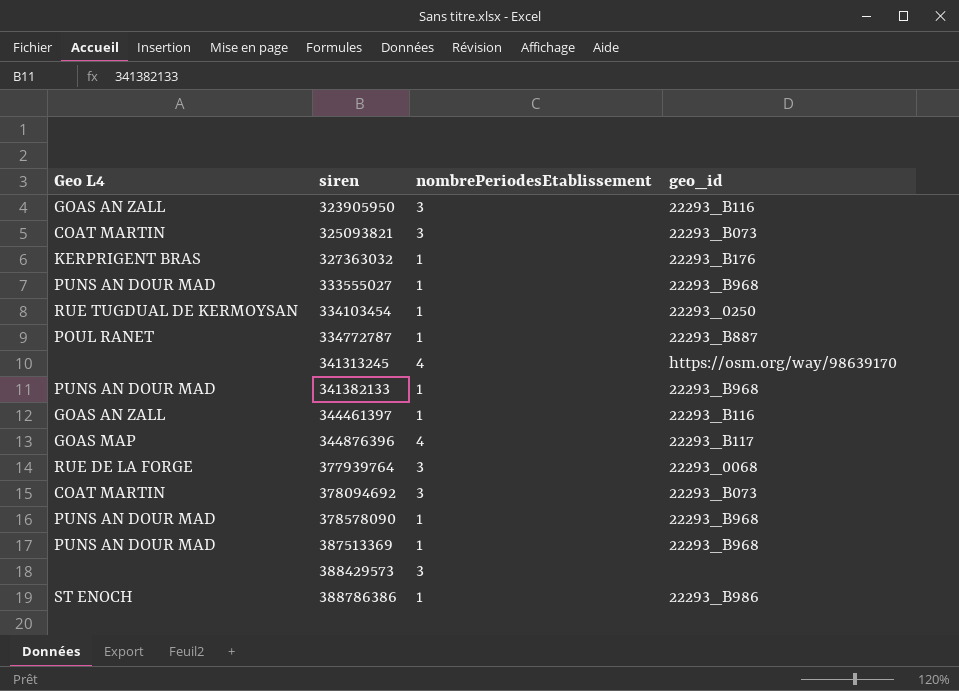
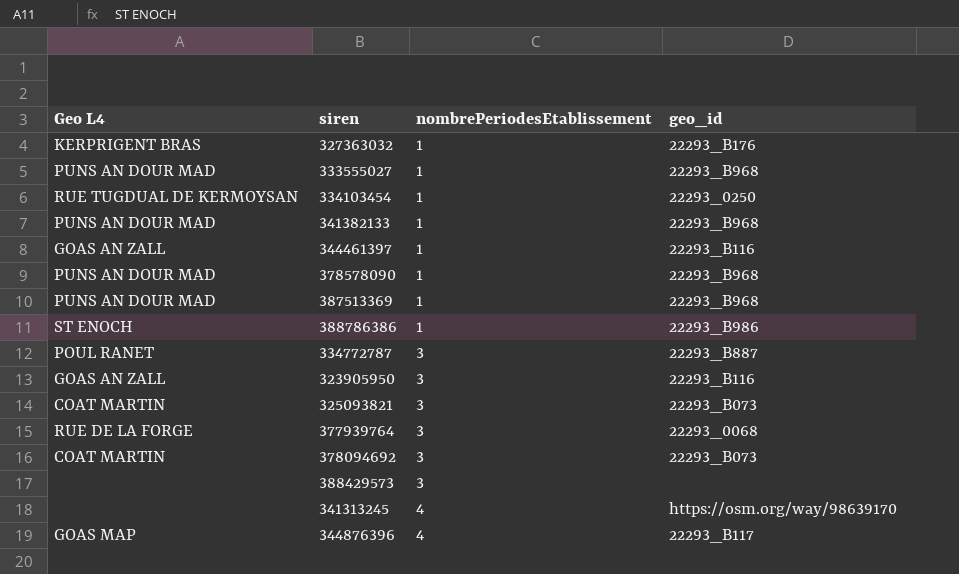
row order: siren ascending -> nombrePeriodesEtablissement ascending
334772787 | nombrePeriodesEtablissement: 1 -> 3

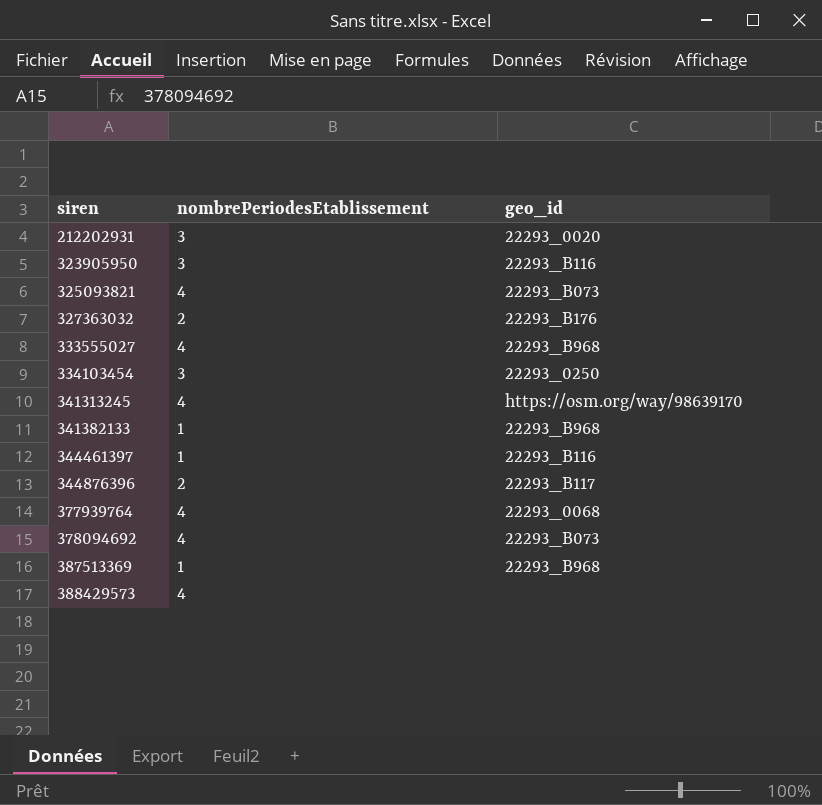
row order: nombrePeriodesEtablissement ascending -> siren ascending
column Geo L4 | position: 1 -> none
row 378578090: PUNS AN DOUR MAD | 1 | 22293_B968 -> none
row 388786386: ST ENOCH | 1 | 22293_B986 -> none
row 334772787: POUL RANET | 3 | 22293_B887 -> none
row 212202931: none -> 3 | 22293_0020
325093821 | nombrePeriodesEtablissement: 3 -> 4
327363032 | nombrePeriodesEtablissement: 1 -> 2
333555027 | nombrePeriodesEtablissement: 1 -> 4
334103454 | nombrePeriodesEtablissement: 1 -> 3
344876396 | nombrePeriodesEtablissement: 4 -> 2
377939764 | nombrePeriodesEtablissement: 3 -> 4
378094692 | nombrePeriodesEtablissement: 3 -> 4
388429573 | nombrePeriodesEtablissement: 3 -> 4

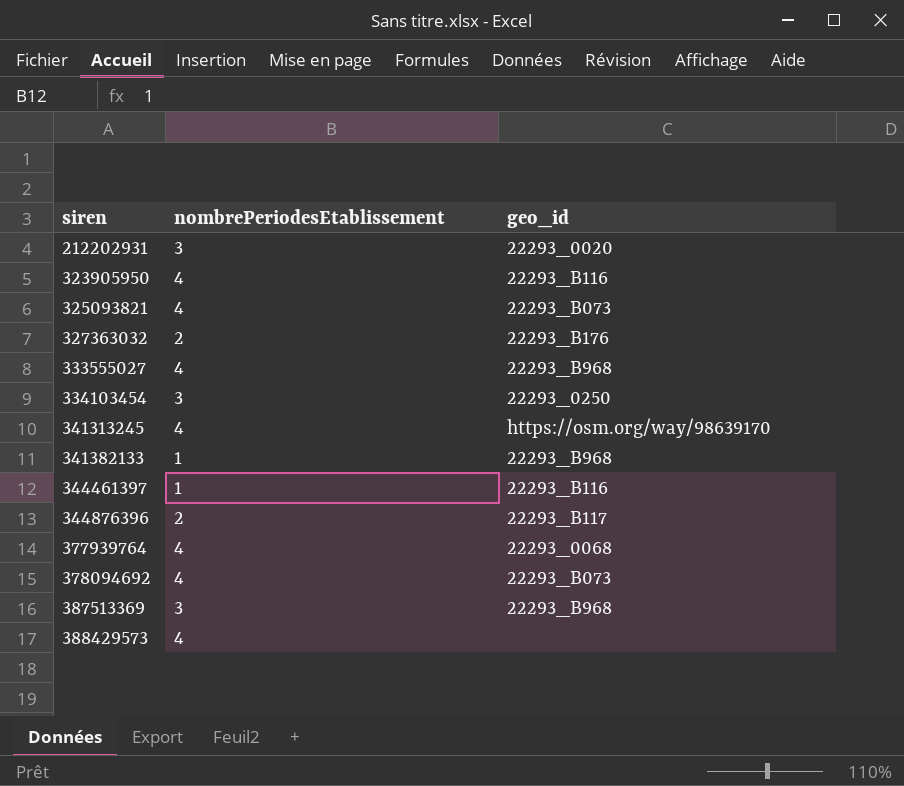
323905950 | nombrePeriodesEtablissement: 3 -> 4
387513369 | nombrePeriodesEtablissement: 1 -> 3

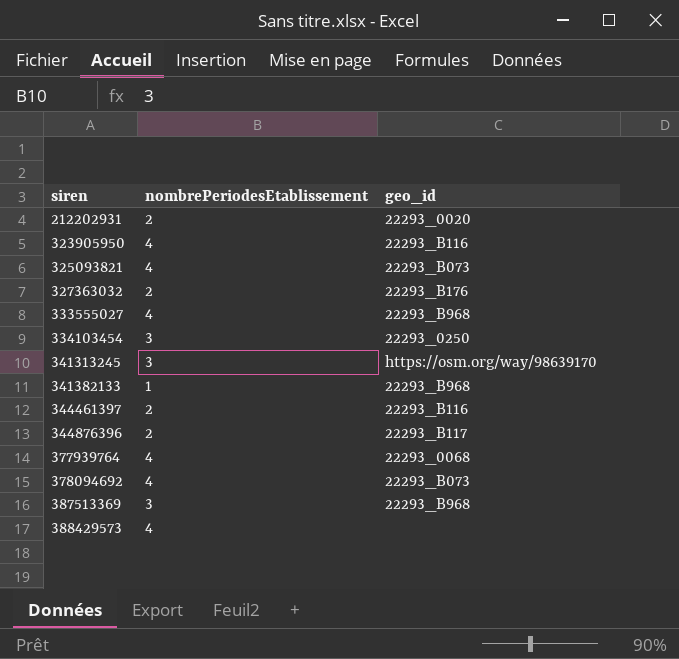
212202931 | nombrePeriodesEtablissement: 3 -> 2
341313245 | nombrePeriodesEtablissement: 4 -> 3
344461397 | nombrePeriodesEtablissement: 1 -> 2

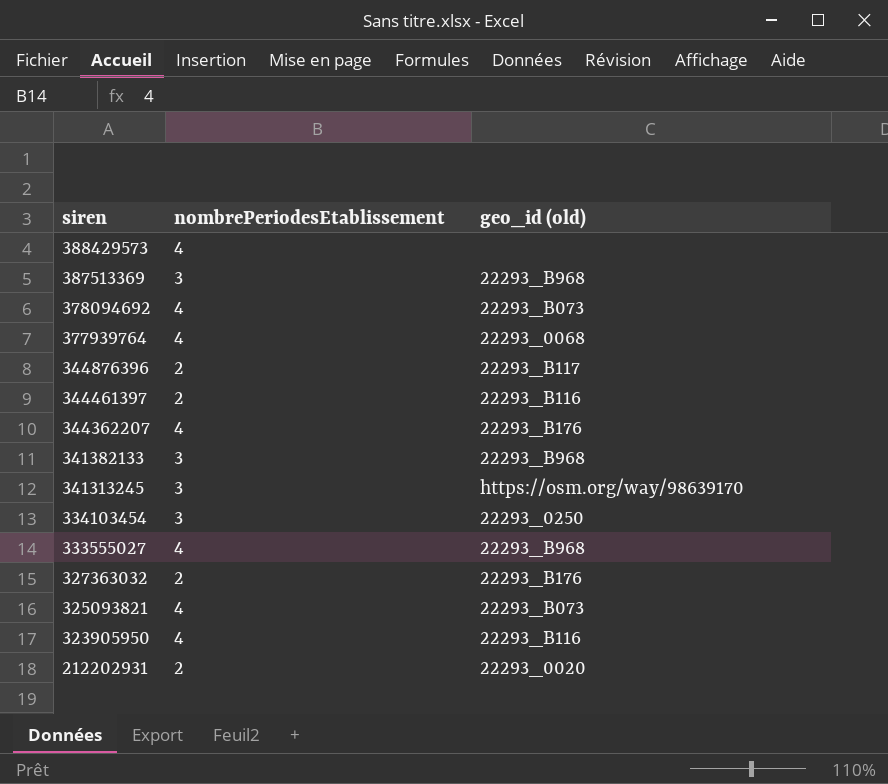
row order: siren ascending -> siren descending
column name: geo_id -> geo_id (old)
row 344362207: none -> 4 | 22293_B176
341382133 | nombrePeriodesEtablissement: 1 -> 3

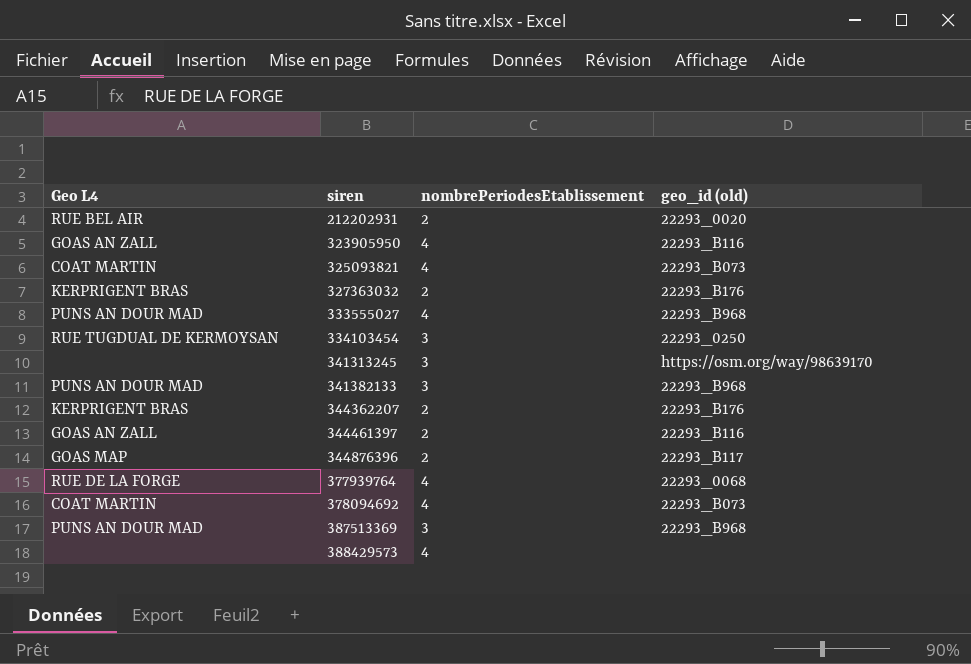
row order: siren descending -> siren ascending
column Geo L4 | position: none -> 1
344362207 | nombrePeriodesEtablissement: 4 -> 2

